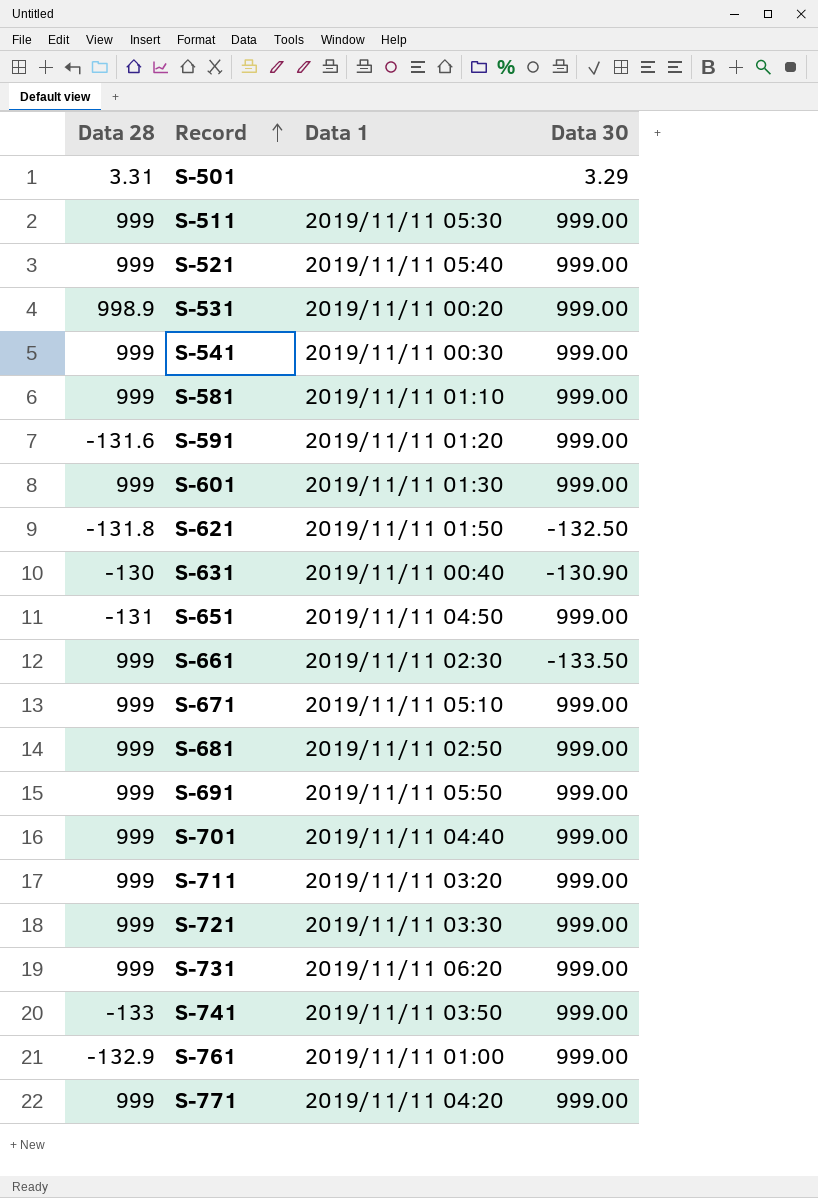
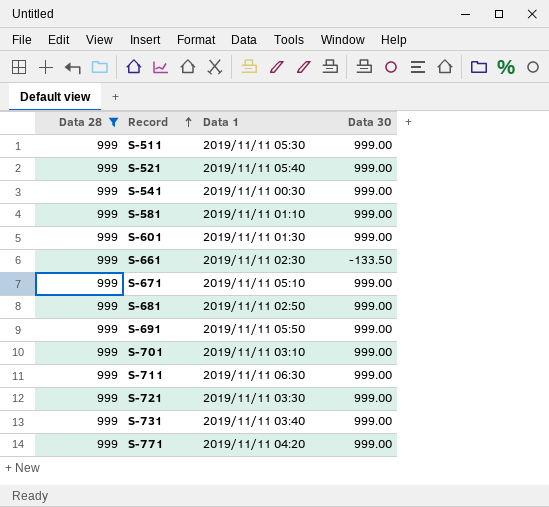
filter: none -> Data 28 = 999
S-701 | Data 1: 2019/11/11 04:40 -> 2019/11/11 03:10
S-711 | Data 1: 2019/11/11 03:20 -> 2019/11/11 06:30
S-731 | Data 1: 2019/11/11 06:20 -> 2019/11/11 03:40

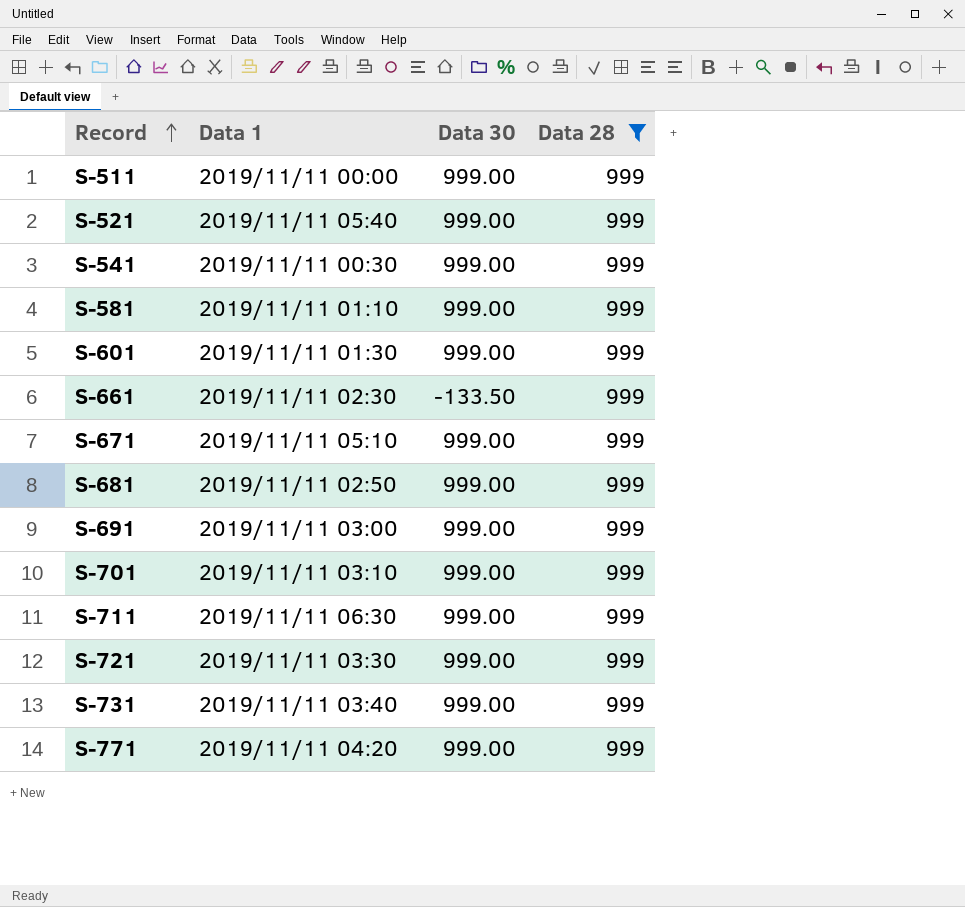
column Data 28 | position: 1 -> 4
S-511 | Data 1: 2019/11/11 05:30 -> 2019/11/11 00:00
S-691 | Data 1: 2019/11/11 05:50 -> 2019/11/11 03:00

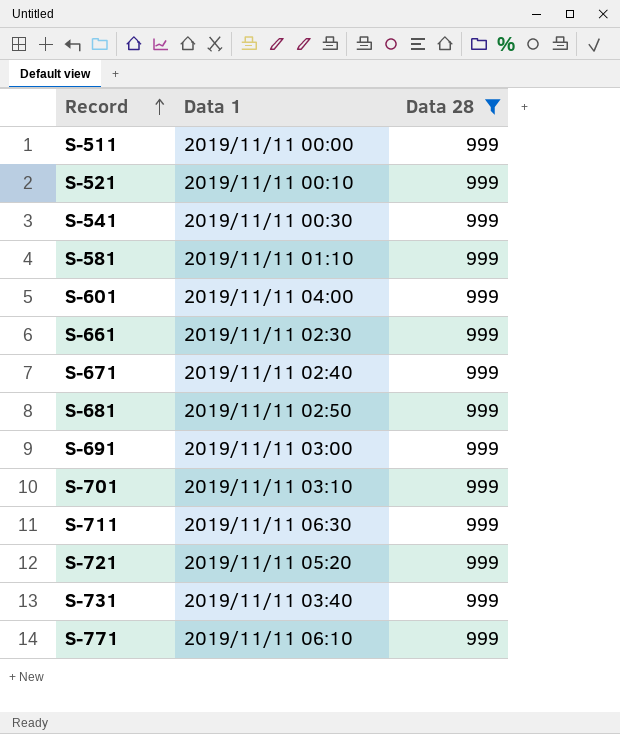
column Data 30 | position: 3 -> none
S-521 | Data 1: 2019/11/11 05:40 -> 2019/11/11 00:10
S-601 | Data 1: 2019/11/11 01:30 -> 2019/11/11 04:00
S-671 | Data 1: 2019/11/11 05:10 -> 2019/11/11 02:40
S-721 | Data 1: 2019/11/11 03:30 -> 2019/11/11 05:20
S-771 | Data 1: 2019/11/11 04:20 -> 2019/11/11 06:10

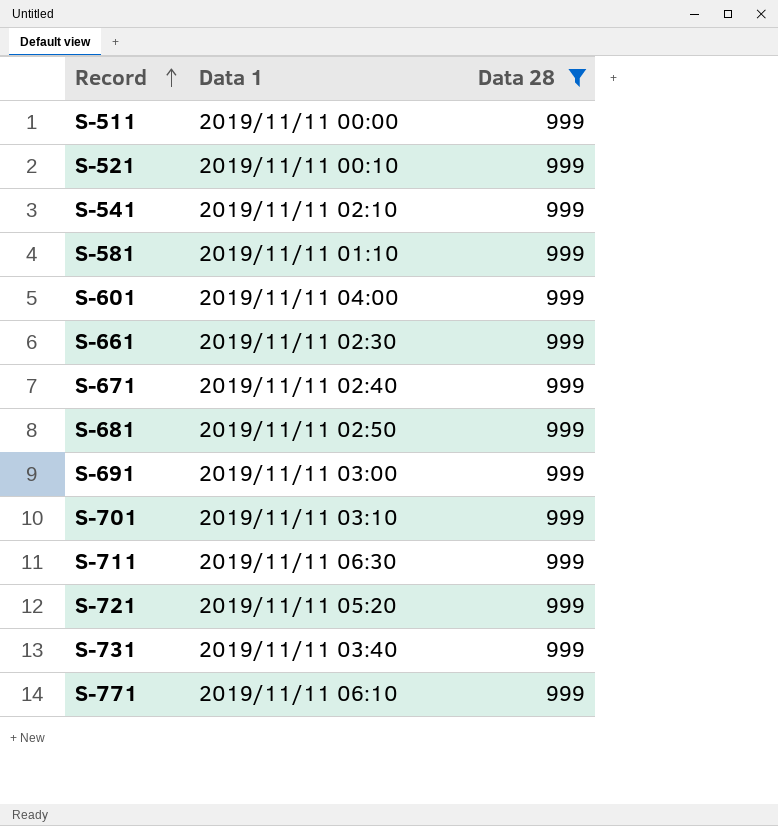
S-541 | Data 1: 2019/11/11 00:30 -> 2019/11/11 02:10

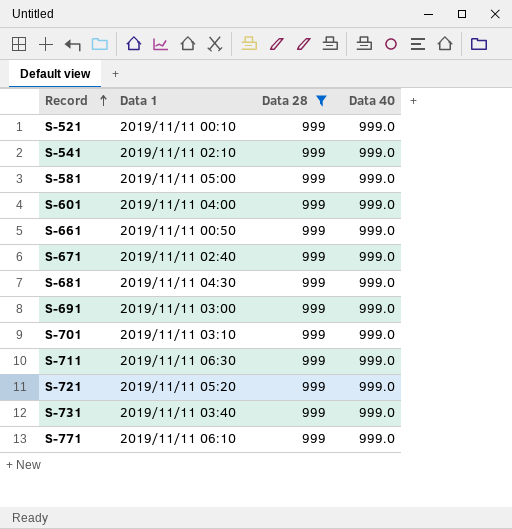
column Data 40 | position: none -> 4
row S-511: 2019/11/11 00:00 | 999 -> none
S-581 | Data 1: 2019/11/11 01:10 -> 2019/11/11 05:00
S-661 | Data 1: 2019/11/11 02:30 -> 2019/11/11 00:50
S-681 | Data 1: 2019/11/11 02:50 -> 2019/11/11 04:30

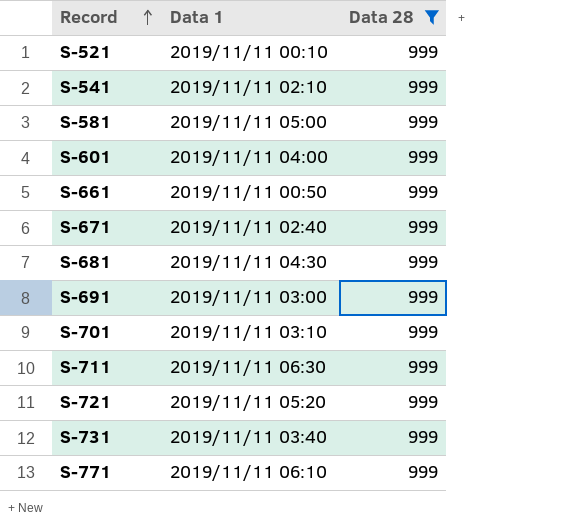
column Data 40 | position: 4 -> none

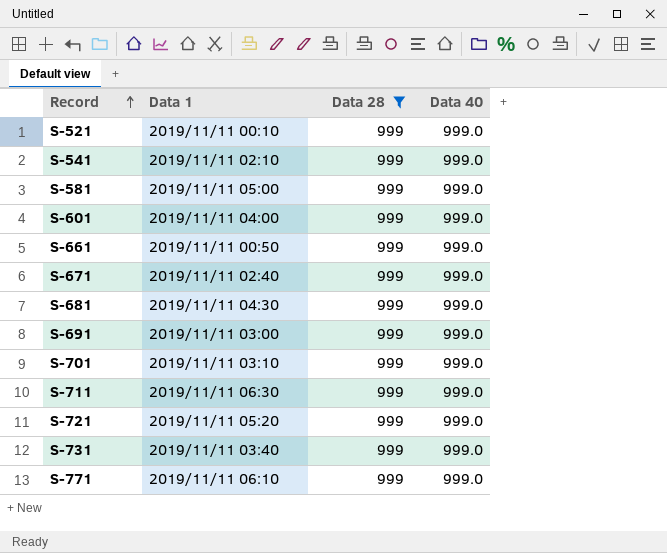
column Data 40 | position: none -> 4

